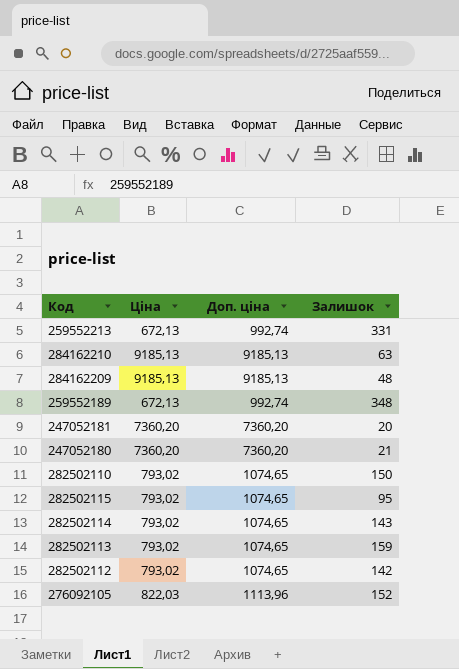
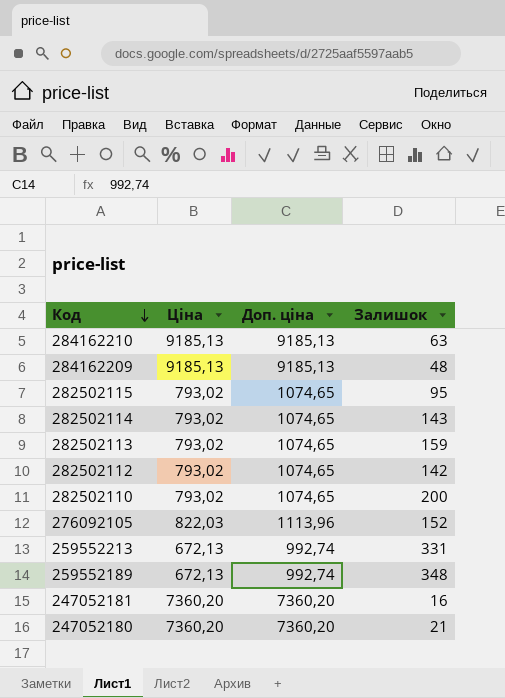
row order: none -> Код descending
282502110 | Залишок: 150 -> 200
247052181 | Залишок: 20 -> 16

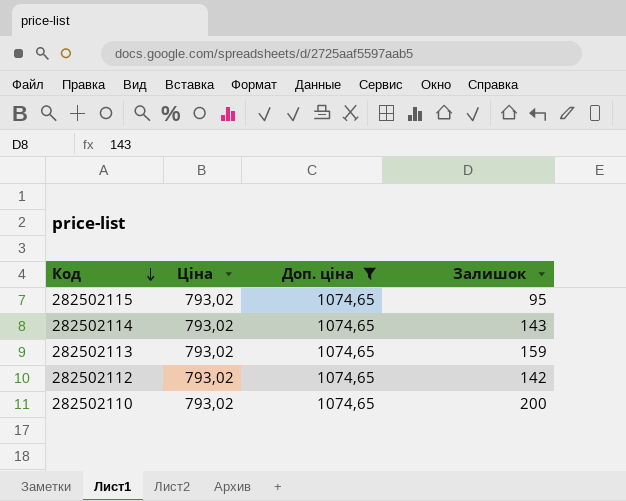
filter: none -> Доп. ціна = 1074,65

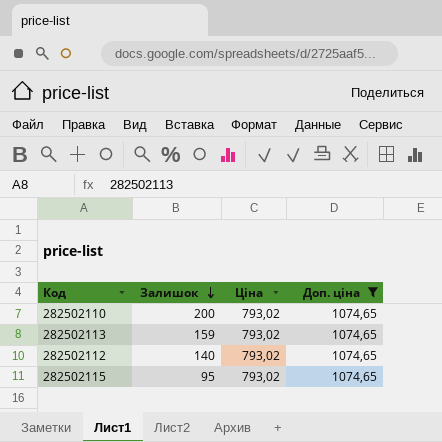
row order: Код descending -> Залишок descending
column Залишок | position: 4 -> 2
row 282502114: 793,02 | 1074,65 | 143 -> none
282502112 | Залишок: 142 -> 140

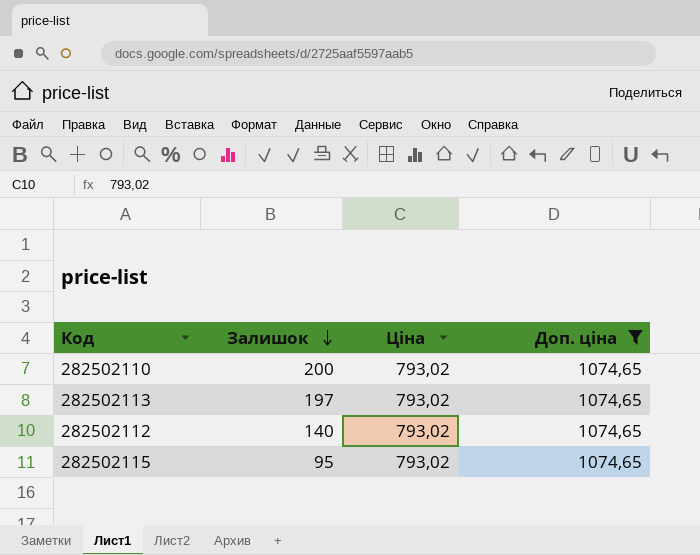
282502113 | Залишок: 159 -> 197

